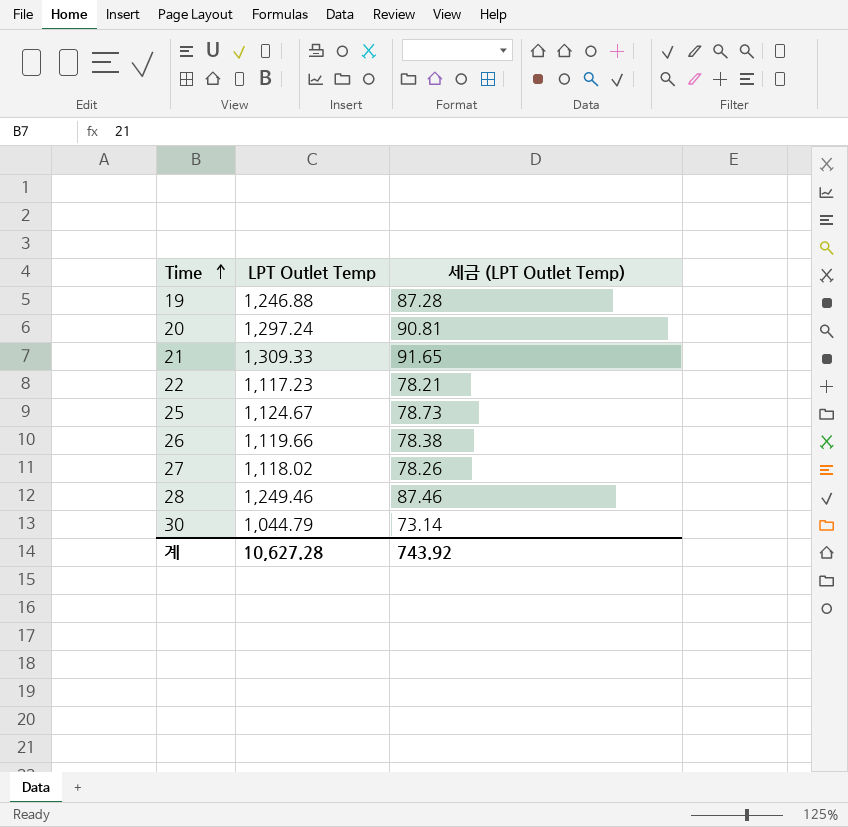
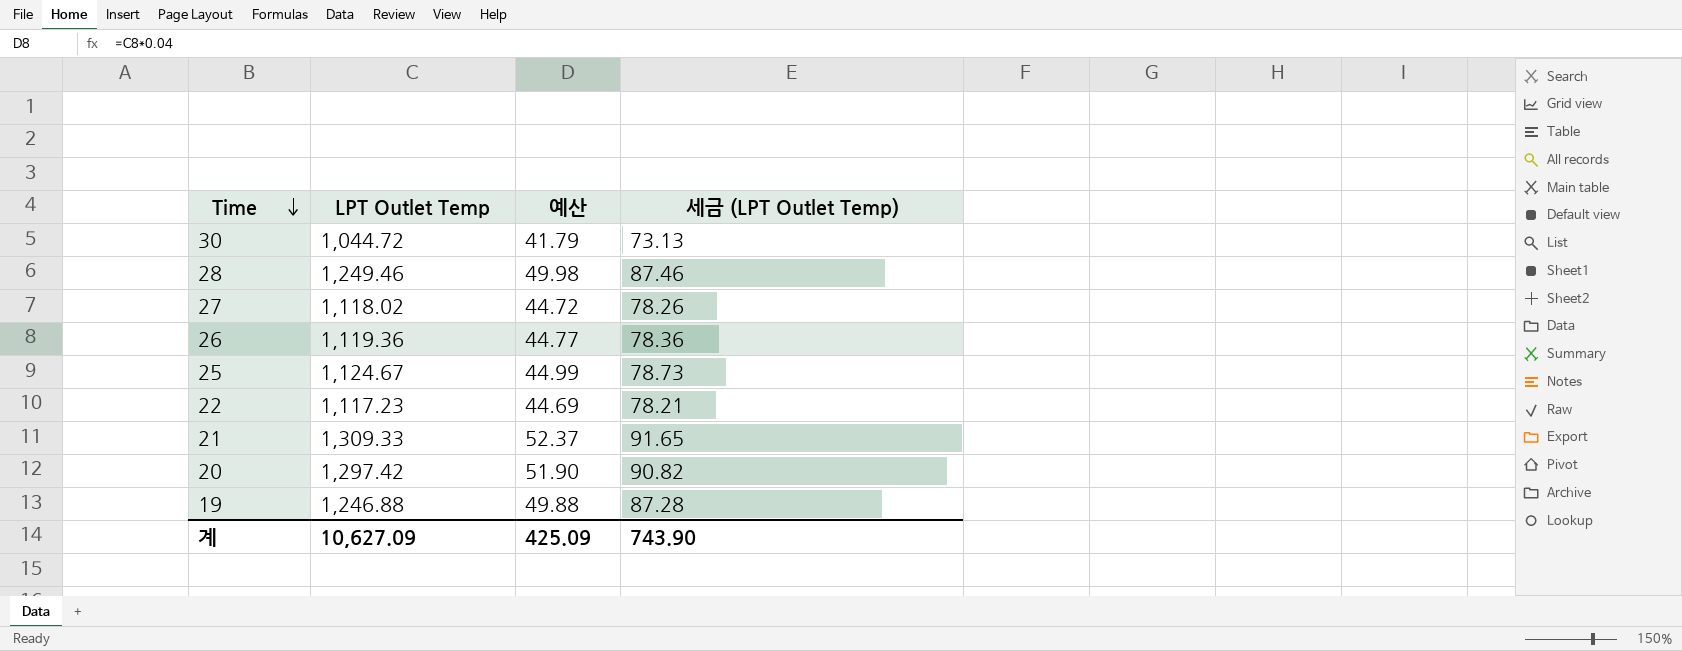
row order: Time ascending -> Time descending
column 예산 | formula: none -> [LPT Outlet Temp] * 0.04
30 | LPT Outlet Temp: 1,044.79 -> 1,044.72
30 | 세금 (LPT Outlet Temp): 73.14 -> 73.13
26 | LPT Outlet Temp: 1,119.66 -> 1,119.36
26 | 세금 (LPT Outlet Temp): 78.38 -> 78.36
20 | LPT Outlet Temp: 1,297.24 -> 1,297.42
20 | 세금 (LPT Outlet Temp): 90.81 -> 90.82
계 | LPT Outlet Temp: 10,627.28 -> 10,627.09
계 | 세금 (LPT Outlet Temp): 743.92 -> 743.90

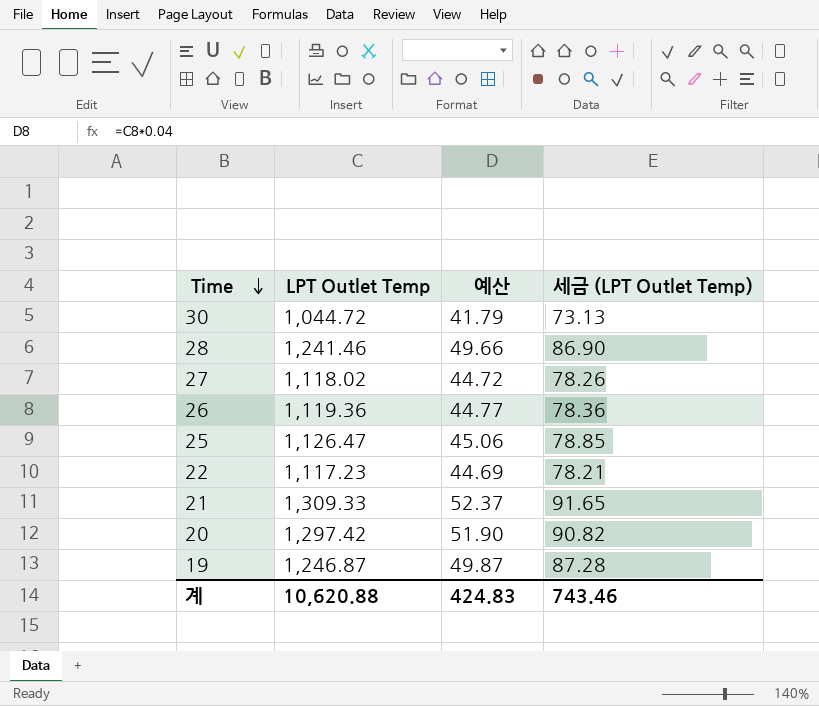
28 | LPT Outlet Temp: 1,249.46 -> 1,241.46
28 | 예산: 49.98 -> 49.66
28 | 세금 (LPT Outlet Temp): 87.46 -> 86.90
25 | LPT Outlet Temp: 1,124.67 -> 1,126.47
25 | 예산: 44.99 -> 45.06
25 | 세금 (LPT Outlet Temp): 78.73 -> 78.85
19 | LPT Outlet Temp: 1,246.88 -> 1,246.87
19 | 예산: 49.88 -> 49.87
계 | LPT Outlet Temp: 10,627.09 -> 10,620.88
계 | 예산: 425.09 -> 424.83
계 | 세금 (LPT Outlet Temp): 743.90 -> 743.46

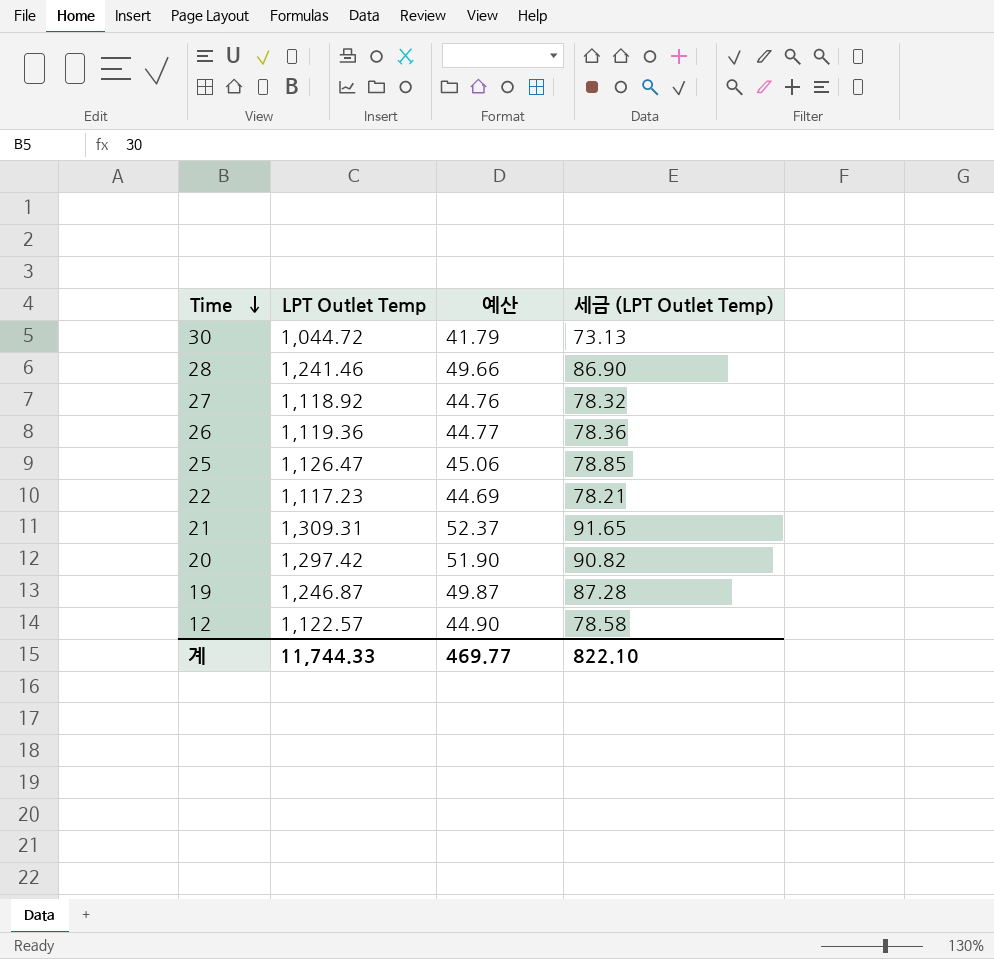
27 | LPT Outlet Temp: 1,118.02 -> 1,118.92
27 | 예산: 44.72 -> 44.76
27 | 세금 (LPT Outlet Temp): 78.26 -> 78.32
21 | LPT Outlet Temp: 1,309.33 -> 1,309.31
row 12: none -> 1,122.57 | 44.90 | 78.58
계 | LPT Outlet Temp: 10,620.88 -> 11,744.33
계 | 예산: 424.83 -> 469.77
계 | 세금 (LPT Outlet Temp): 743.46 -> 822.10

